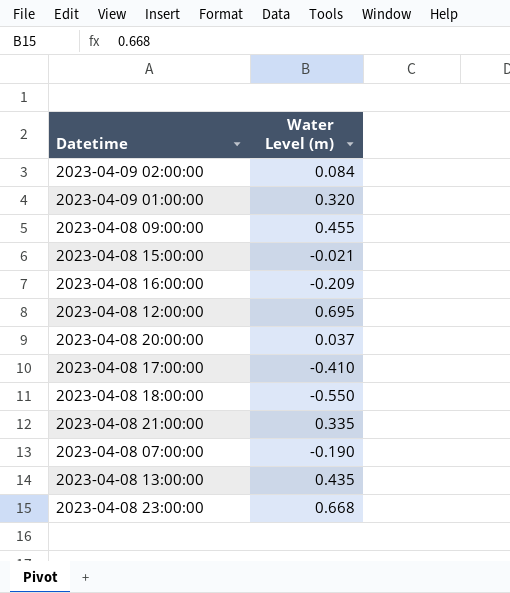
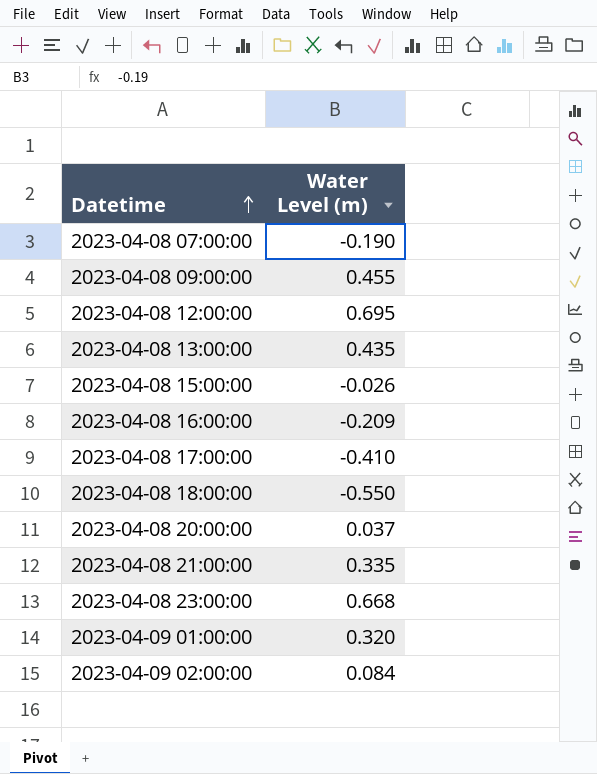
row order: none -> Datetime ascending
2023-04-08 15:00:00 | Water Level (m): -0.021 -> -0.026

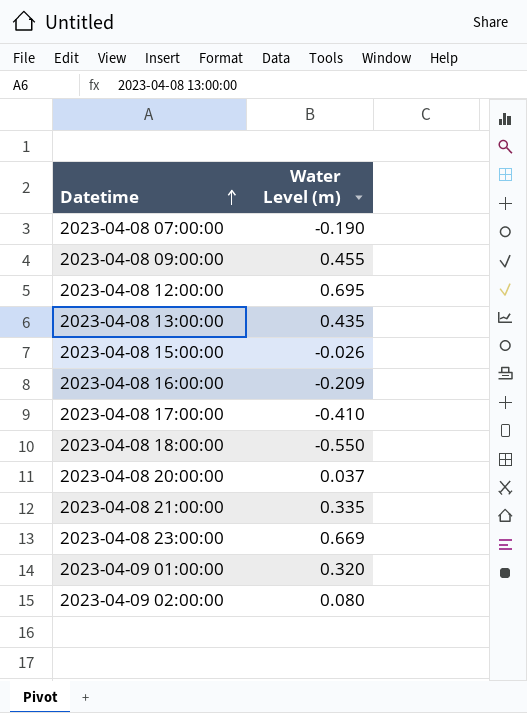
2023-04-08 23:00:00 | Water Level (m): 0.668 -> 0.669
2023-04-09 02:00:00 | Water Level (m): 0.084 -> 0.080

